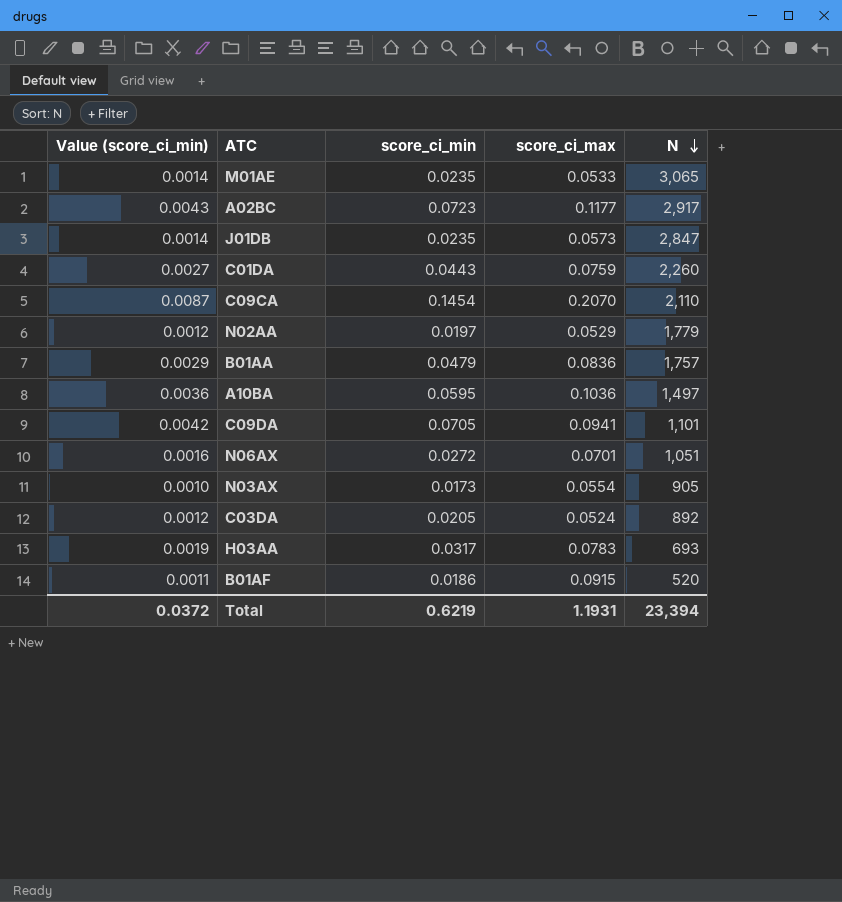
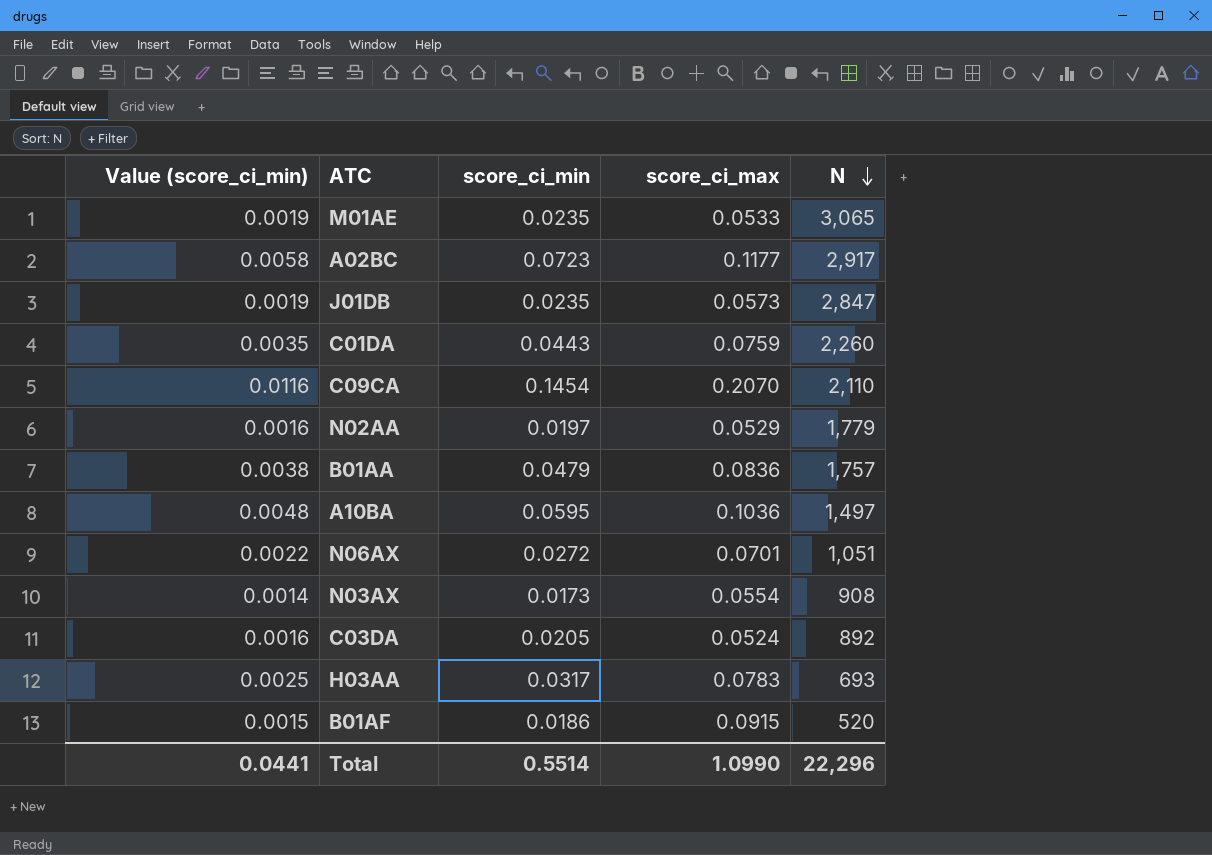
column Value (score_ci_min) | formula: [score_ci_min] * 0.06 -> [score_ci_min] * 0.08
row C09DA: 0.0042 | 0.0705 | 0.0941 | 1,101 -> none
N03AX | N: 905 -> 908
Total | Value (score_ci_min): 0.0372 -> 0.0441
Total | score_ci_min: 0.6219 -> 0.5514
Total | score_ci_max: 1.1931 -> 1.0990
Total | N: 23,394 -> 22,296

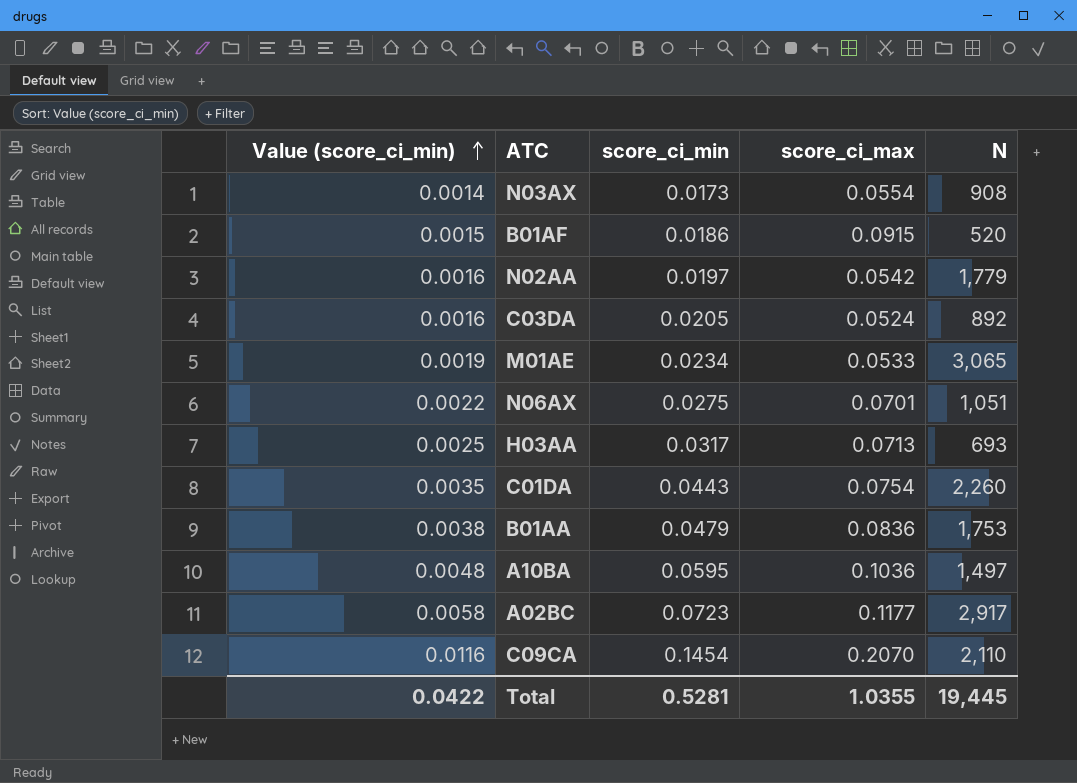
row order: N descending -> Value (score_ci_min) ascending
row J01DB: 0.0019 | 0.0235 | 0.0573 | 2,847 -> none
N02AA | score_ci_max: 0.0529 -> 0.0542
M01AE | score_ci_min: 0.0235 -> 0.0234
N06AX | score_ci_min: 0.0272 -> 0.0275
H03AA | score_ci_max: 0.0783 -> 0.0713
C01DA | score_ci_max: 0.0759 -> 0.0754
B01AA | N: 1,757 -> 1,753
Total | Value (score_ci_min): 0.0441 -> 0.0422
Total | score_ci_min: 0.5514 -> 0.5281
Total | score_ci_max: 1.0990 -> 1.0355
Total | N: 22,296 -> 19,445

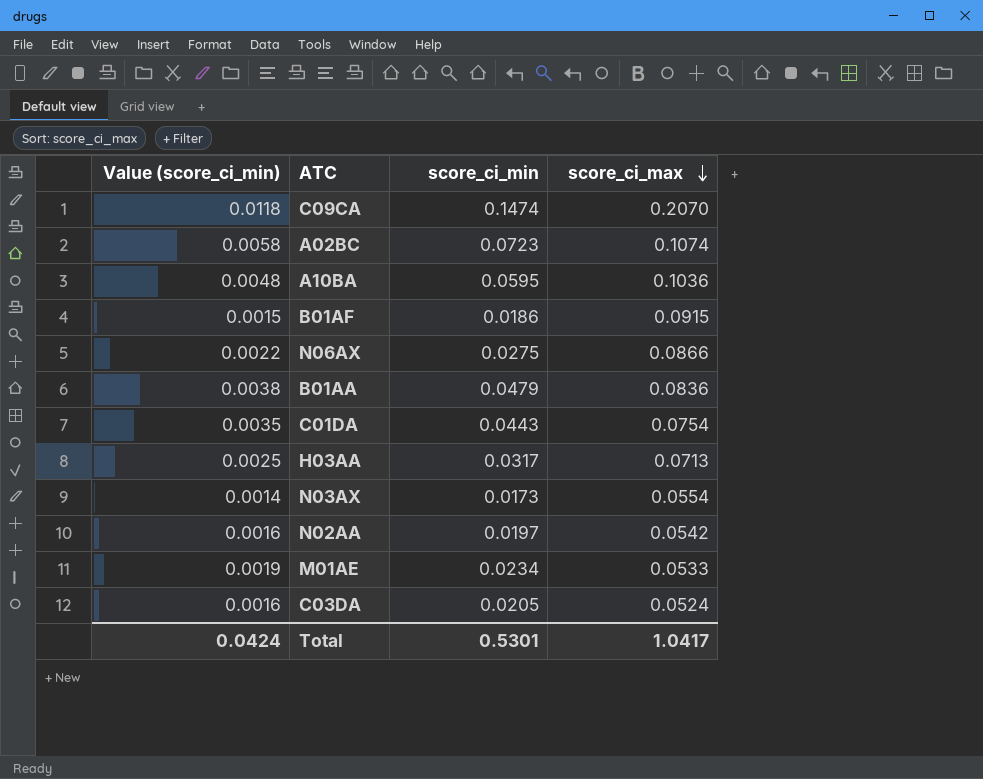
row order: Value (score_ci_min) ascending -> score_ci_max descending
column N | position: 5 -> none
C09CA | Value (score_ci_min): 0.0116 -> 0.0118
C09CA | score_ci_min: 0.1454 -> 0.1474
A02BC | score_ci_max: 0.1177 -> 0.1074
N06AX | score_ci_max: 0.0701 -> 0.0866
Total | Value (score_ci_min): 0.0422 -> 0.0424
Total | score_ci_min: 0.5281 -> 0.5301
Total | score_ci_max: 1.0355 -> 1.0417

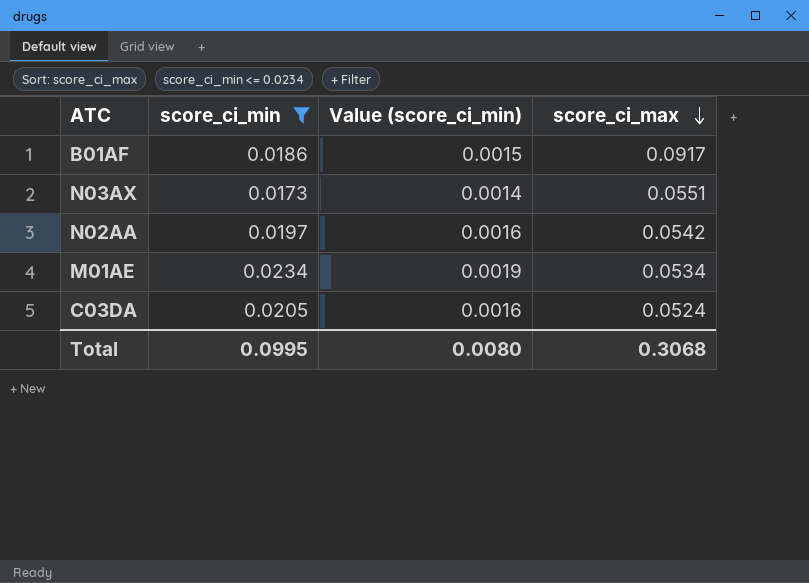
filter: none -> score_ci_min <= 0.0234
column Value (score_ci_min) | position: 1 -> 3
B01AF | score_ci_max: 0.0915 -> 0.0917
N03AX | score_ci_max: 0.0554 -> 0.0551
M01AE | score_ci_max: 0.0533 -> 0.0534
Total | score_ci_min: 0.5301 -> 0.0995
Total | Value (score_ci_min): 0.0424 -> 0.0080
Total | score_ci_max: 1.0417 -> 0.3068

